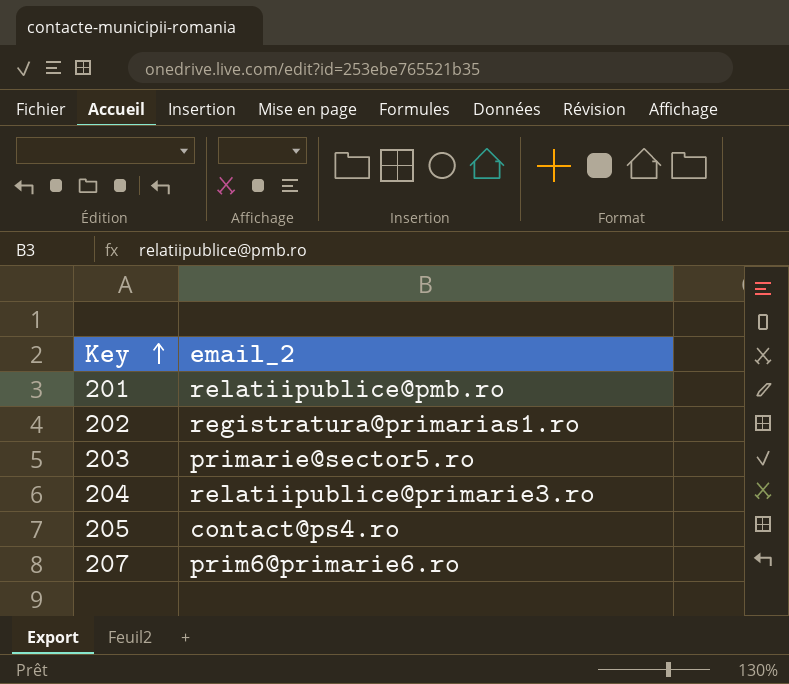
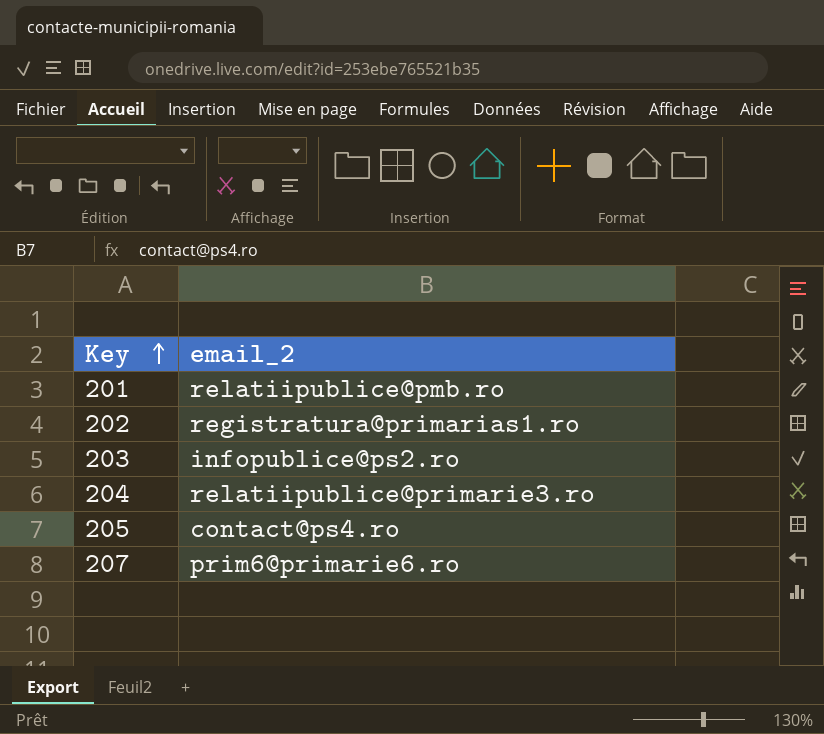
203 | email_2: primarie@sector5.ro -> infopublice@ps2.ro

